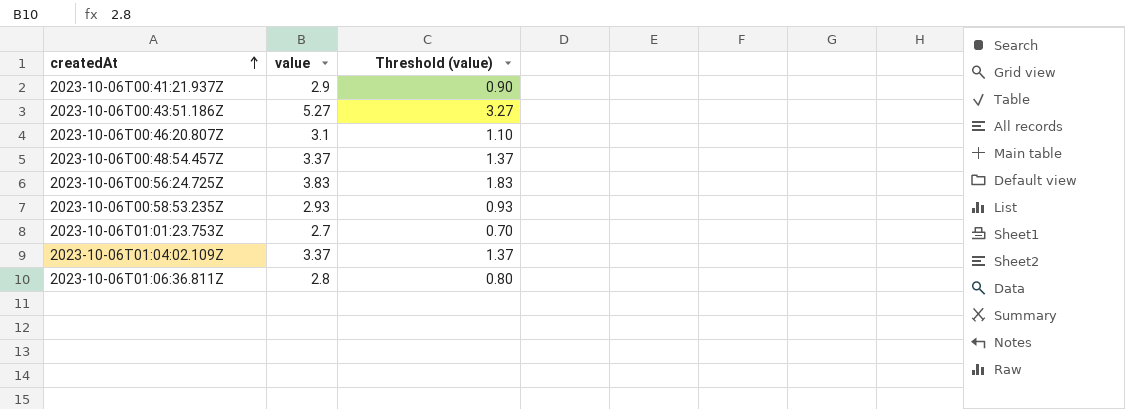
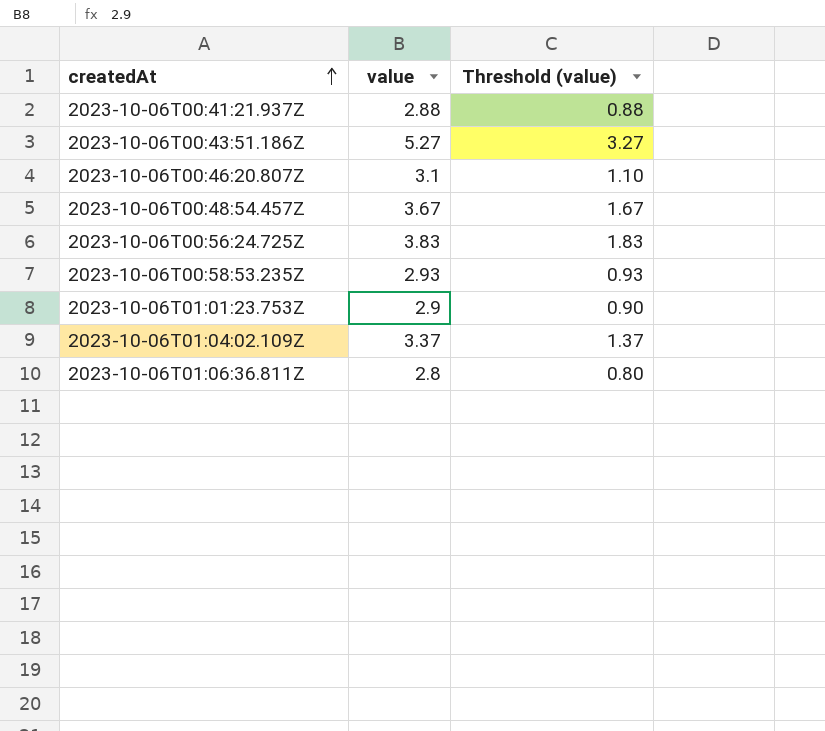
2023-10-06T00:41:21.937Z | value: 2.9 -> 2.88
2023-10-06T00:41:21.937Z | Threshold (value): 0.90 -> 0.88
2023-10-06T00:48:54.457Z | value: 3.37 -> 3.67
2023-10-06T00:48:54.457Z | Threshold (value): 1.37 -> 1.67
2023-10-06T01:01:23.753Z | value: 2.7 -> 2.9
2023-10-06T01:01:23.753Z | Threshold (value): 0.70 -> 0.90

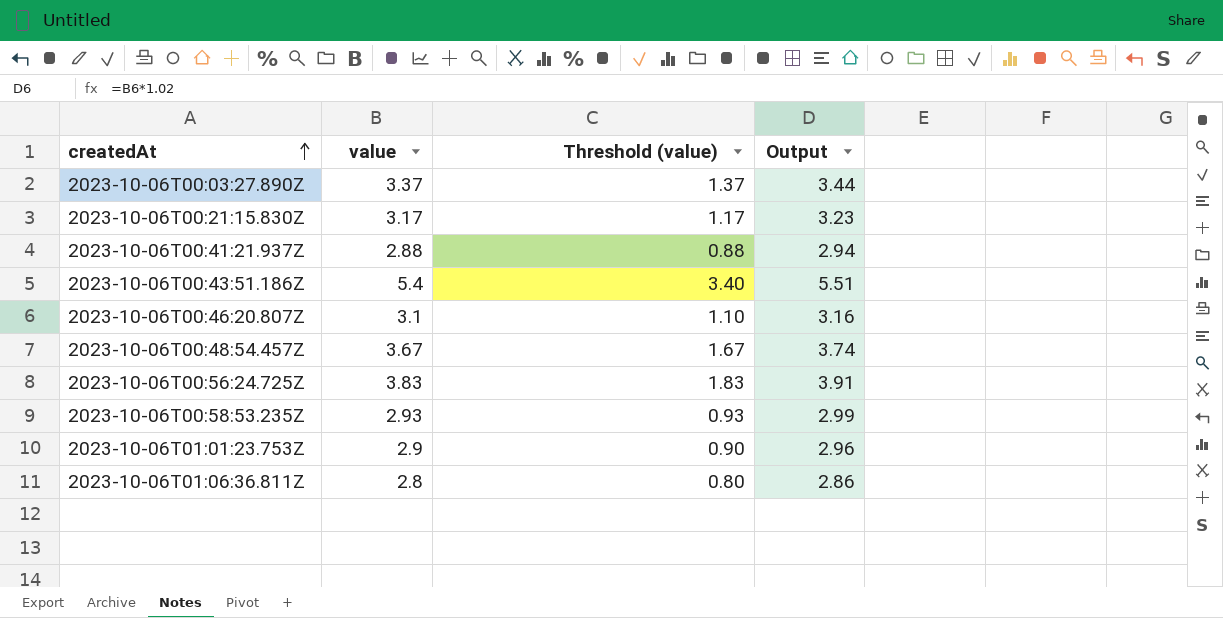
column Output | formula: none -> [value] * 1.02
row 2023-10-06T01:04:02.109Z: 3.37 | 1.37 -> none
row 2023-10-06T00:03:27.890Z: none -> 3.37 | 1.37 | 3.44
row 2023-10-06T00:21:15.830Z: none -> 3.17 | 1.17 | 3.23
2023-10-06T00:43:51.186Z | value: 5.27 -> 5.4
2023-10-06T00:43:51.186Z | Threshold (value): 3.27 -> 3.40

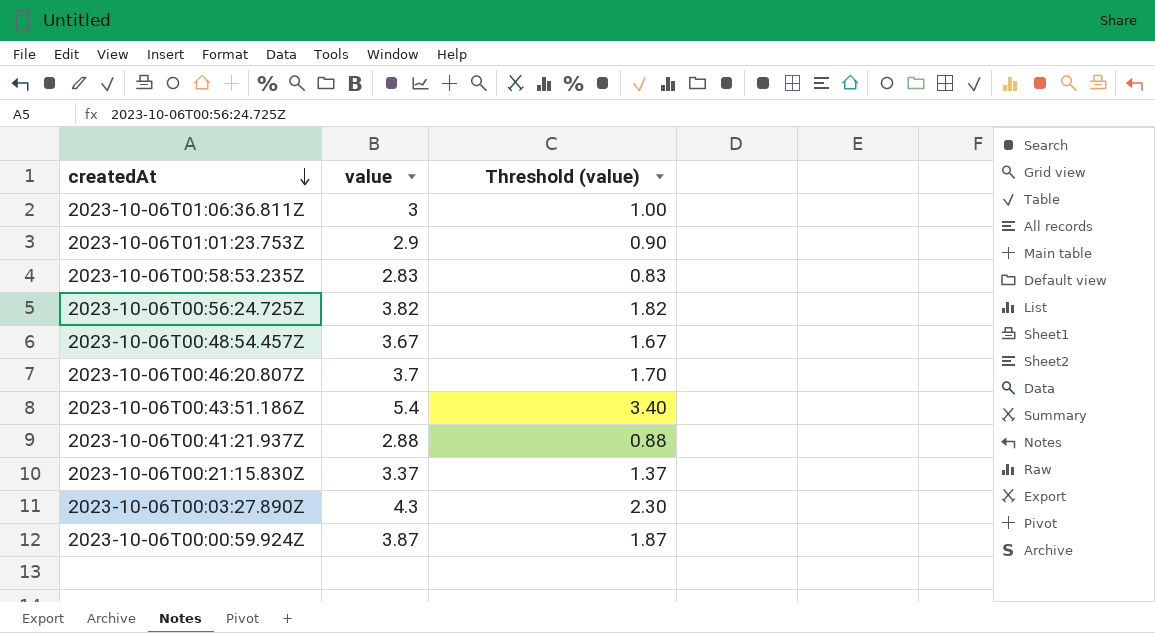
row order: createdAt ascending -> createdAt descending
column Output | formula: [value] * 1.02 -> none
2023-10-06T01:06:36.811Z | value: 2.8 -> 3
2023-10-06T01:06:36.811Z | Threshold (value): 0.80 -> 1.00
2023-10-06T00:58:53.235Z | value: 2.93 -> 2.83
2023-10-06T00:58:53.235Z | Threshold (value): 0.93 -> 0.83
2023-10-06T00:56:24.725Z | value: 3.83 -> 3.82
2023-10-06T00:56:24.725Z | Threshold (value): 1.83 -> 1.82
2023-10-06T00:46:20.807Z | value: 3.1 -> 3.7
2023-10-06T00:46:20.807Z | Threshold (value): 1.10 -> 1.70
2023-10-06T00:21:15.830Z | value: 3.17 -> 3.37
2023-10-06T00:21:15.830Z | Threshold (value): 1.17 -> 1.37
2023-10-06T00:03:27.890Z | value: 3.37 -> 4.3
2023-10-06T00:03:27.890Z | Threshold (value): 1.37 -> 2.30
row 2023-10-06T00:00:59.924Z: none -> 3.87 | 1.87

